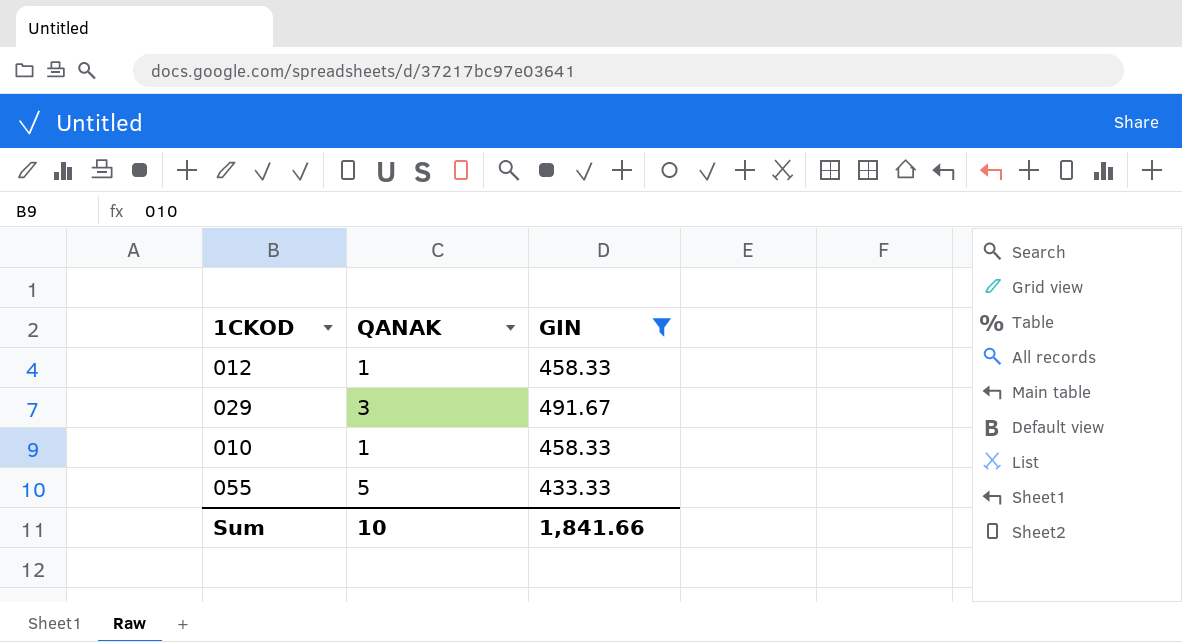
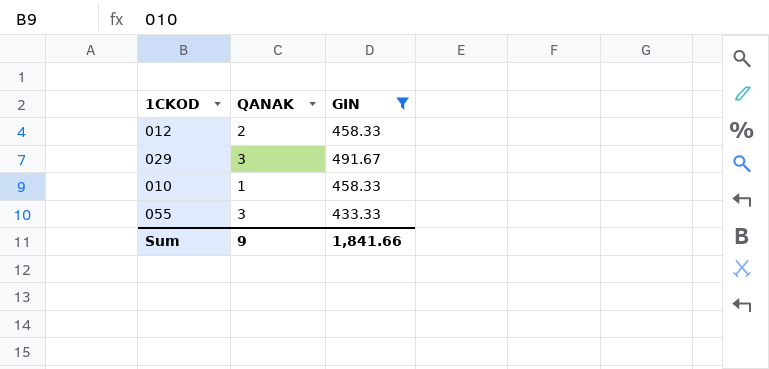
012 | QANAK: 1 -> 2
055 | QANAK: 5 -> 3
Sum | QANAK: 10 -> 9

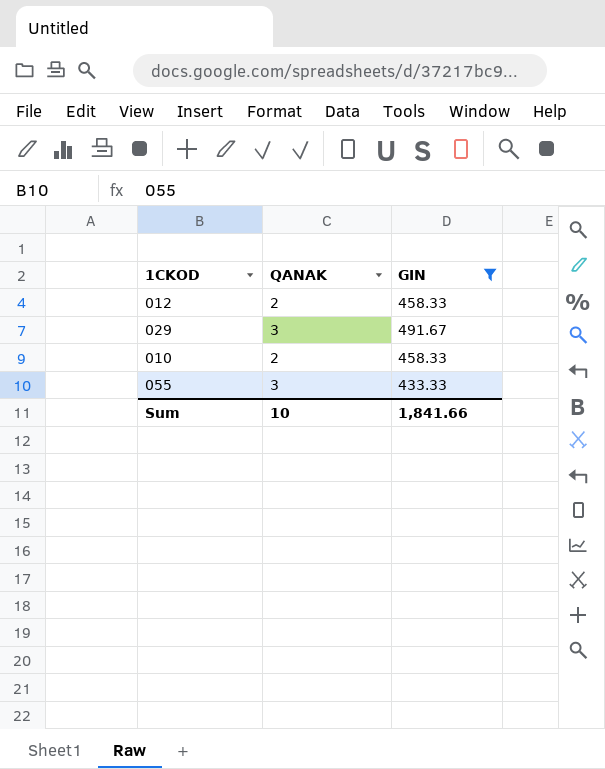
010 | QANAK: 1 -> 2
Sum | QANAK: 9 -> 10

